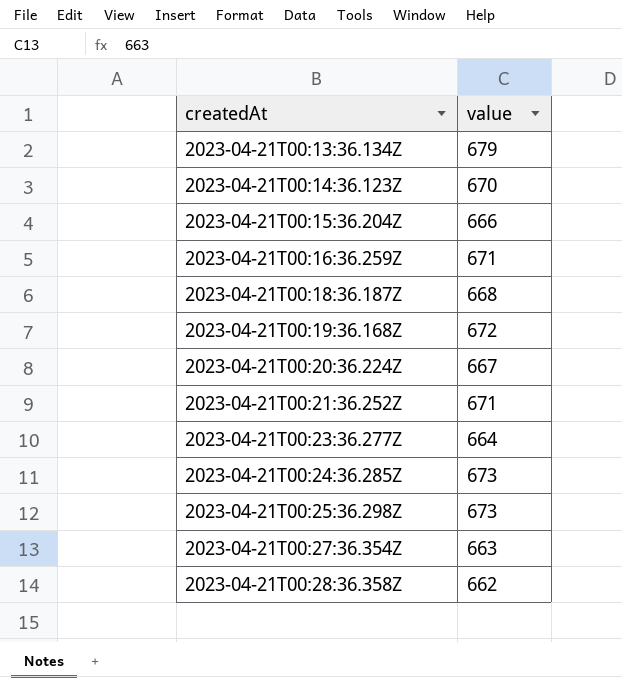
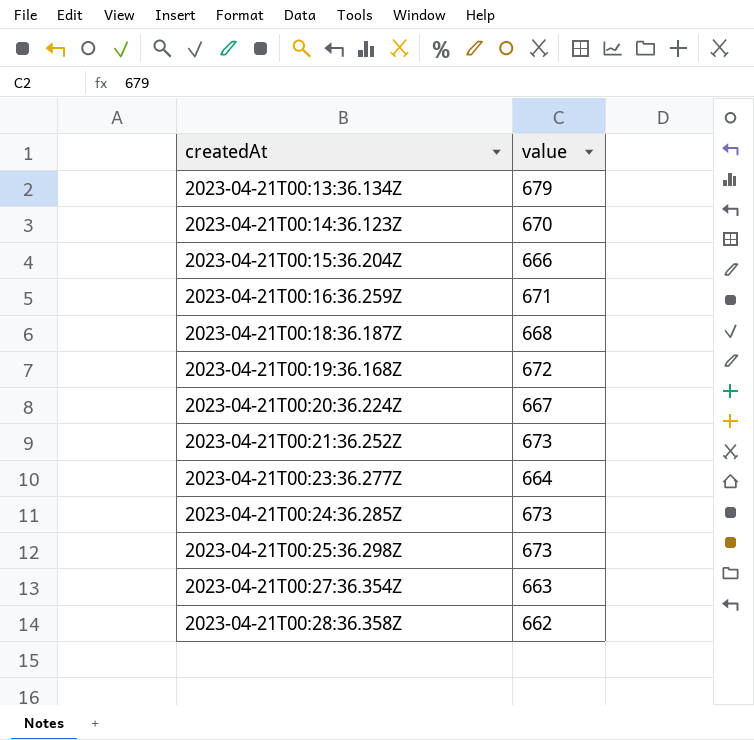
2023-04-21T00:21:36.252Z | value: 671 -> 673

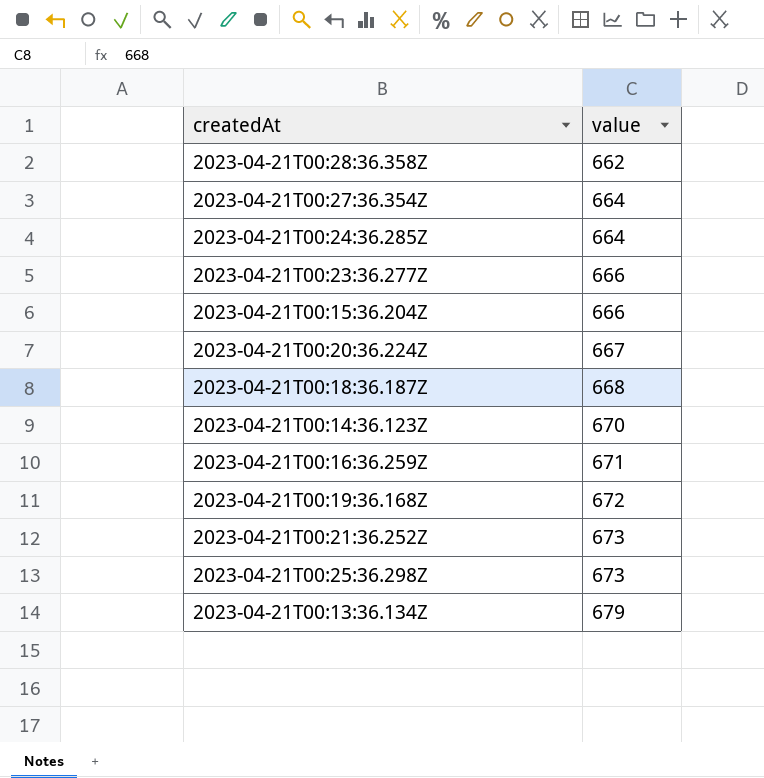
row order: createdAt ascending -> value ascending
2023-04-21T00:27:36.354Z | value: 663 -> 664
2023-04-21T00:24:36.285Z | value: 673 -> 664
2023-04-21T00:23:36.277Z | value: 664 -> 666

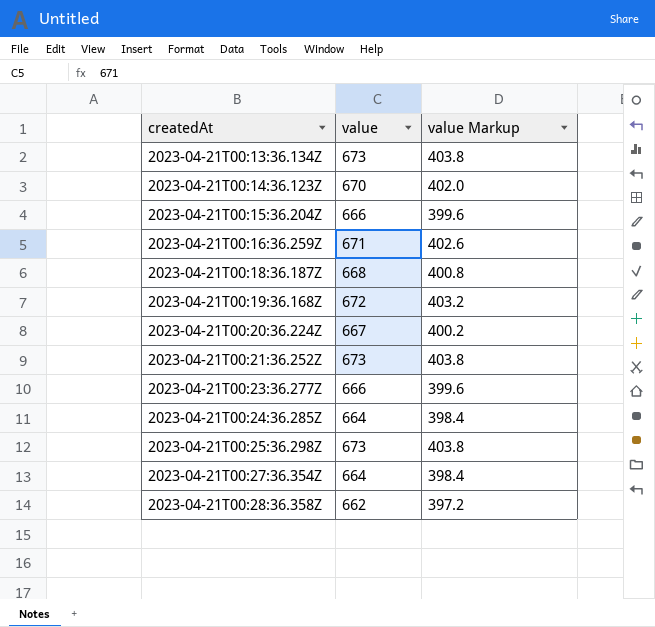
row order: value ascending -> createdAt ascending
column value Markup | formula: none -> [value] * 0.6
2023-04-21T00:13:36.134Z | value: 679 -> 673

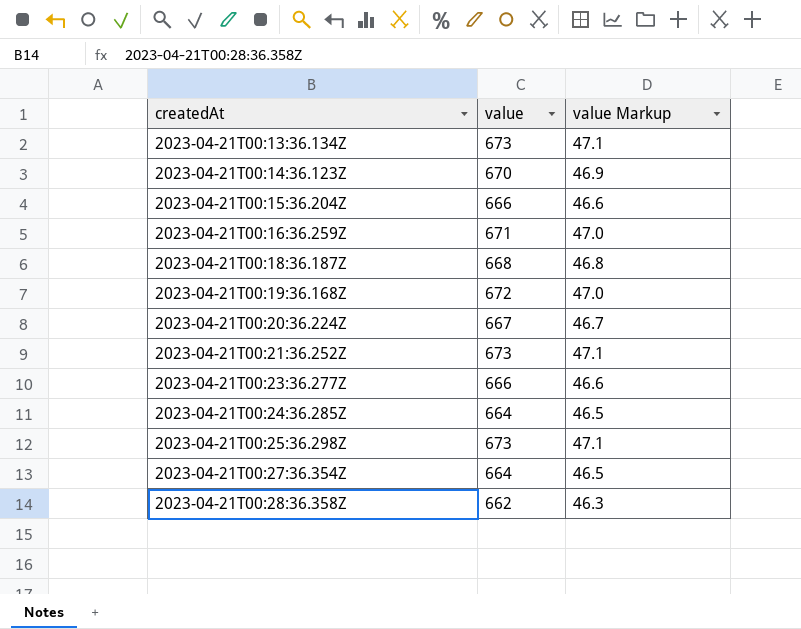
column value Markup | formula: [value] * 0.6 -> [value] * 0.07

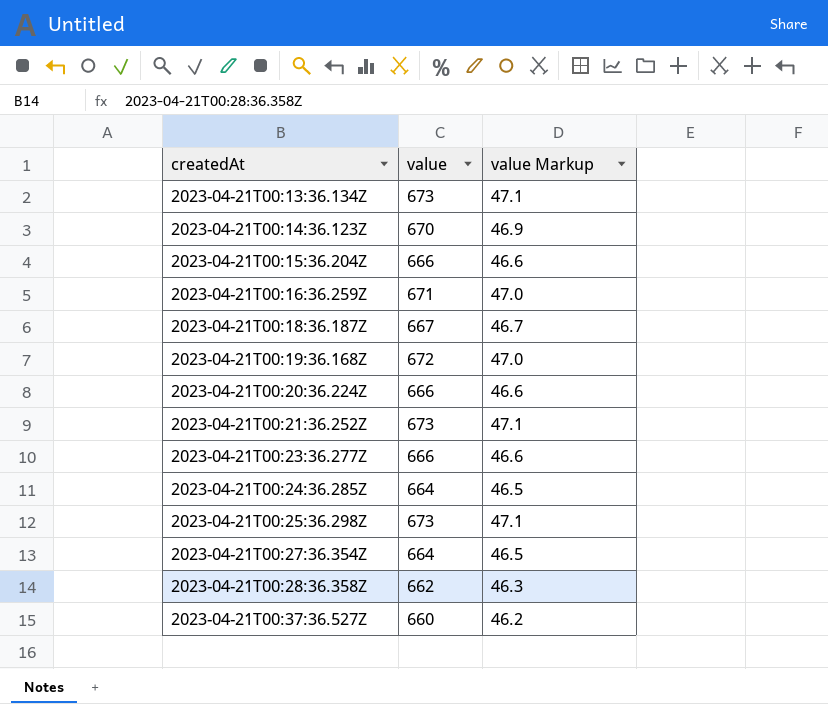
2023-04-21T00:18:36.187Z | value: 668 -> 667
2023-04-21T00:18:36.187Z | value Markup: 46.8 -> 46.7
2023-04-21T00:20:36.224Z | value: 667 -> 666
2023-04-21T00:20:36.224Z | value Markup: 46.7 -> 46.6
row 2023-04-21T00:37:36.527Z: none -> 660 | 46.2

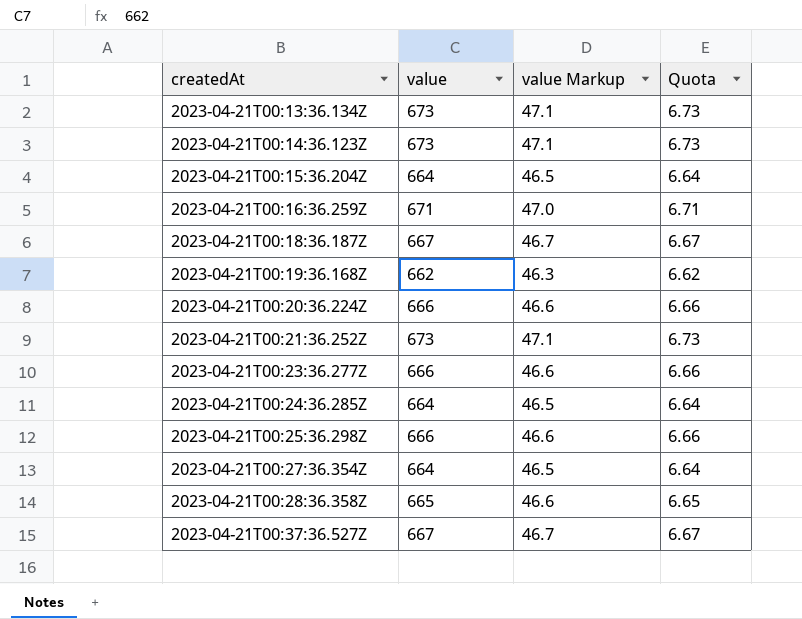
column Quota | formula: none -> [value] * 0.01
2023-04-21T00:14:36.123Z | value: 670 -> 673
2023-04-21T00:14:36.123Z | value Markup: 46.9 -> 47.1
2023-04-21T00:15:36.204Z | value: 666 -> 664
2023-04-21T00:15:36.204Z | value Markup: 46.6 -> 46.5
2023-04-21T00:19:36.168Z | value: 672 -> 662
2023-04-21T00:19:36.168Z | value Markup: 47.0 -> 46.3
2023-04-21T00:25:36.298Z | value: 673 -> 666
2023-04-21T00:25:36.298Z | value Markup: 47.1 -> 46.6
2023-04-21T00:28:36.358Z | value: 662 -> 665
2023-04-21T00:28:36.358Z | value Markup: 46.3 -> 46.6
2023-04-21T00:37:36.527Z | value: 660 -> 667
2023-04-21T00:37:36.527Z | value Markup: 46.2 -> 46.7

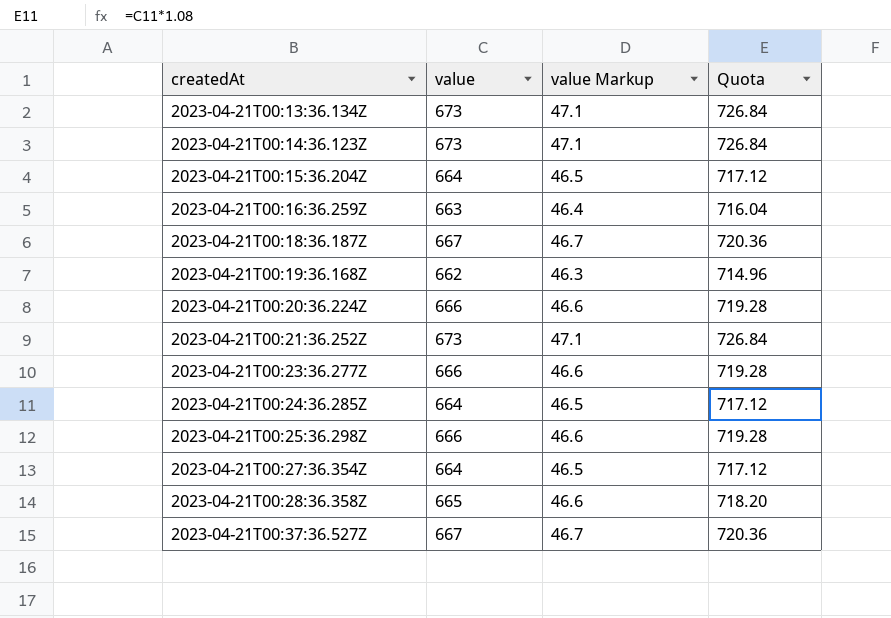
column Quota | formula: [value] * 0.01 -> [value] * 1.08
2023-04-21T00:16:36.259Z | value: 671 -> 663
2023-04-21T00:16:36.259Z | value Markup: 47.0 -> 46.4

